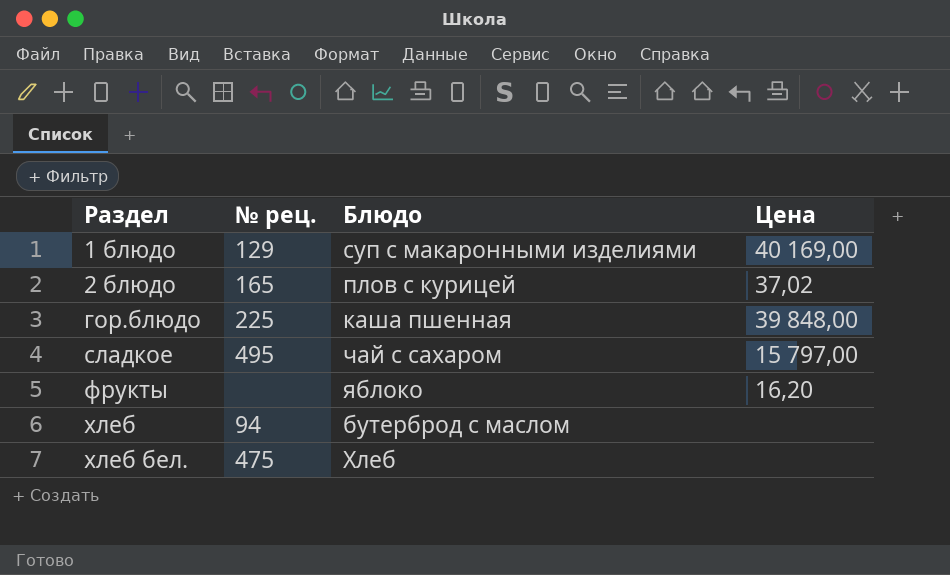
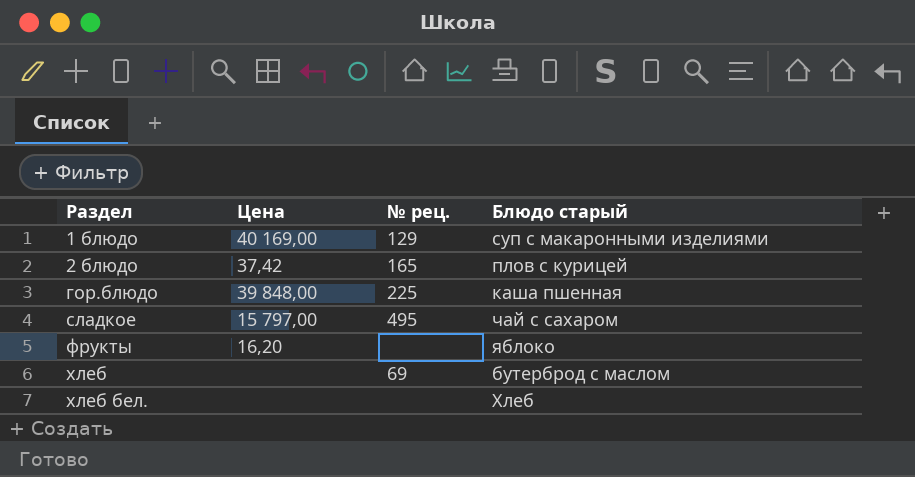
column Цена | position: 4 -> 2
column name: Блюдо -> Блюдо старый
2 блюдо | Цена: 37,02 -> 37,42
хлеб | № рец.: 94 -> 69
хлеб бел. | № рец.: 475 -> none

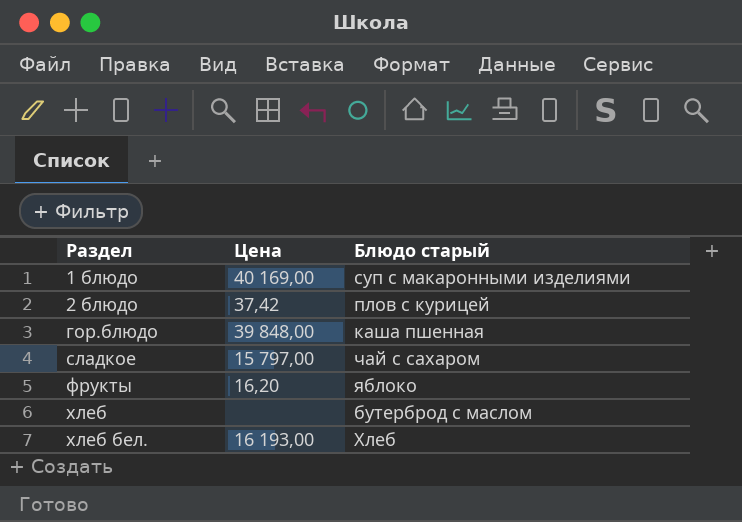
column № рец. | position: 3 -> none
хлеб бел. | Цена: none -> 16 193,00

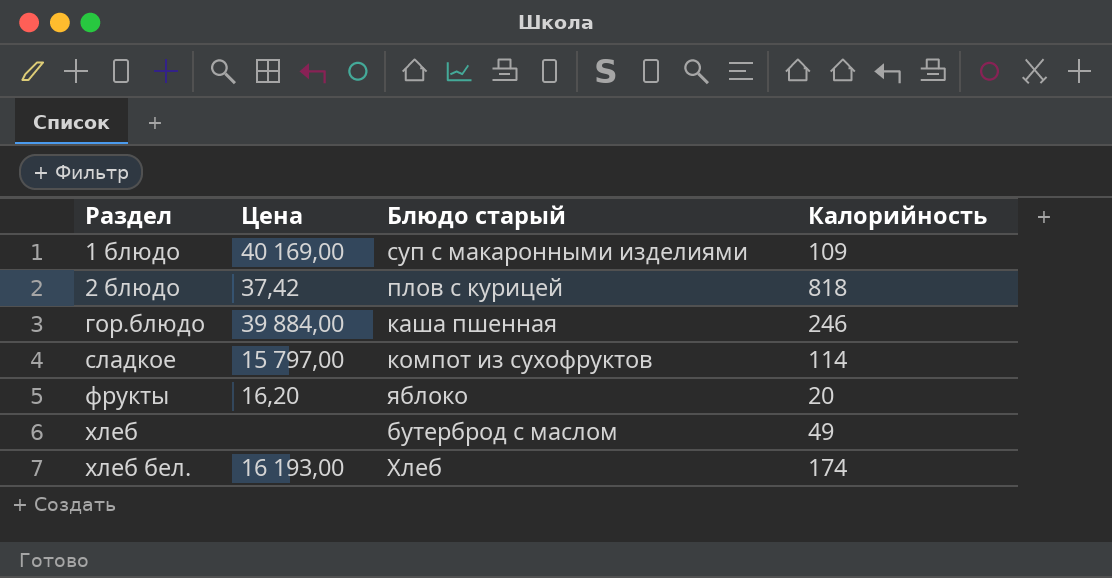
column Калорийность | position: none -> 4
гор.блюдо | Цена: 39 848,00 -> 39 884,00
сладкое | Блюдо старый: чай с сахаром -> компот из сухофруктов

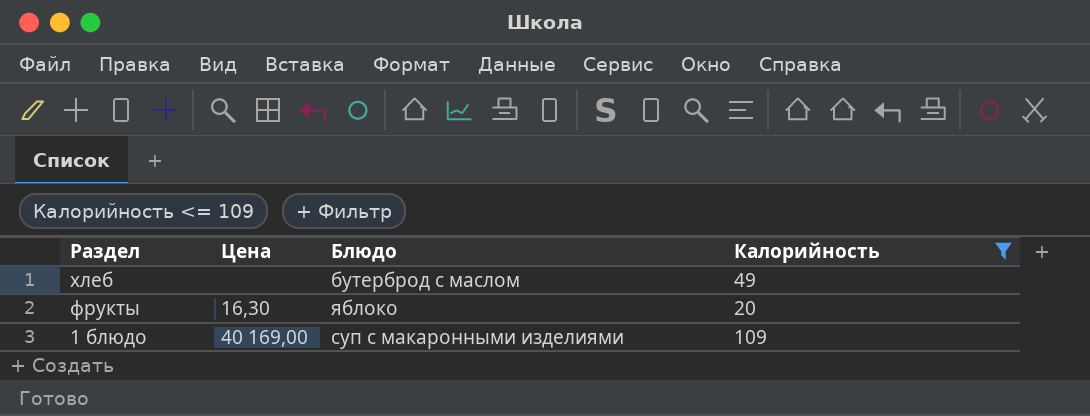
filter: none -> Калорийность <= 109
row order: Раздел ascending -> Раздел descending
column name: Блюдо старый -> Блюдо
фрукты | Цена: 16,20 -> 16,30

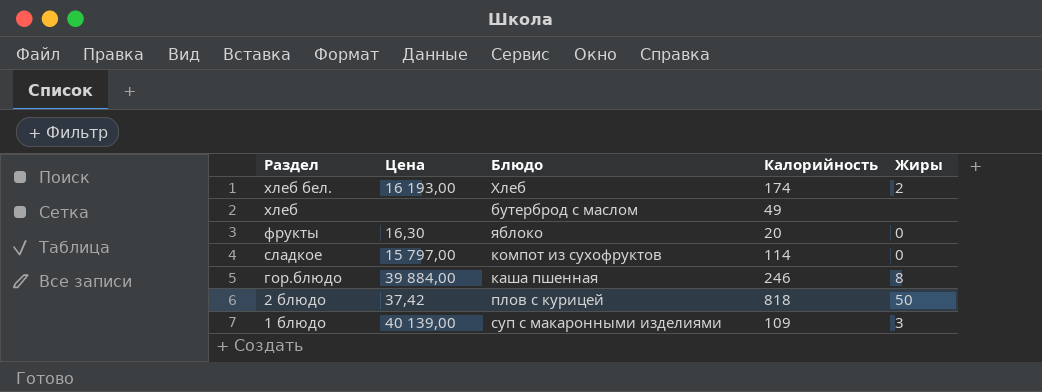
filter: Калорийность <= 109 -> none
column Жиры | position: none -> 5
1 блюдо | Цена: 40 169,00 -> 40 139,00

